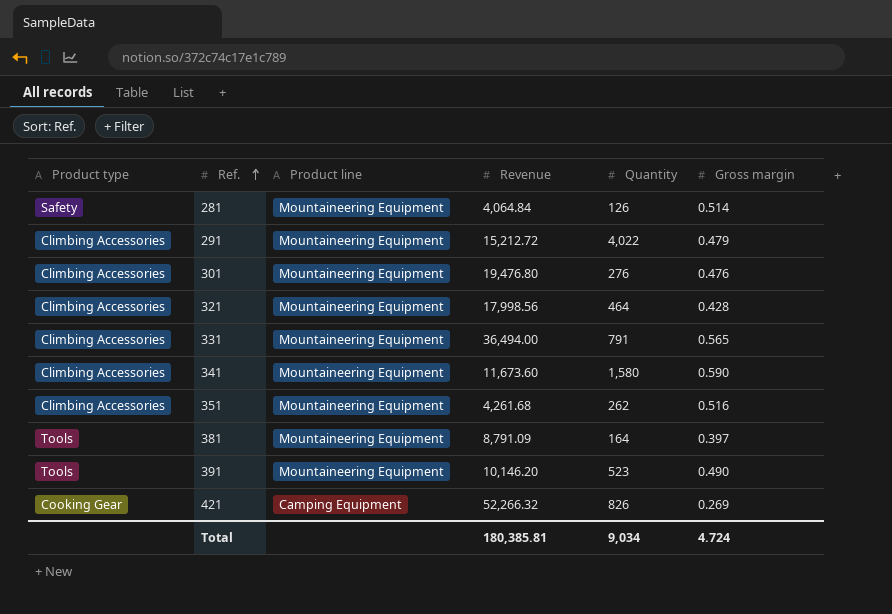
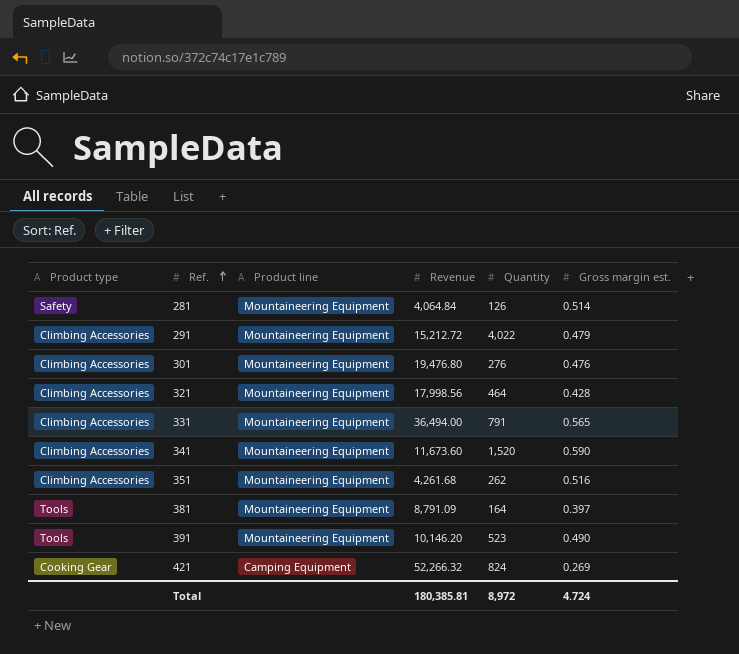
column name: Gross margin -> Gross margin est.
341 | Quantity: 1,580 -> 1,520
421 | Quantity: 826 -> 824
Total | Quantity: 9,034 -> 8,972

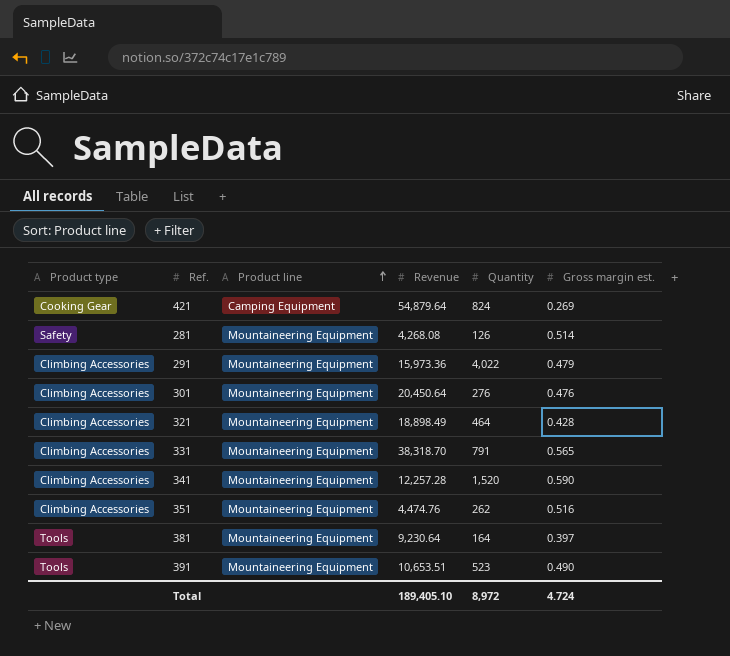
row order: Ref. ascending -> Product line ascending
421 | Revenue: 52,266.32 -> 54,879.64
281 | Revenue: 4,064.84 -> 4,268.08
291 | Revenue: 15,212.72 -> 15,973.36
301 | Revenue: 19,476.80 -> 20,450.64
321 | Revenue: 17,998.56 -> 18,898.49
331 | Revenue: 36,494.00 -> 38,318.70
341 | Revenue: 11,673.60 -> 12,257.28
351 | Revenue: 4,261.68 -> 4,474.76
381 | Revenue: 8,791.09 -> 9,230.64
391 | Revenue: 10,146.20 -> 10,653.51
Total | Revenue: 180,385.81 -> 189,405.10

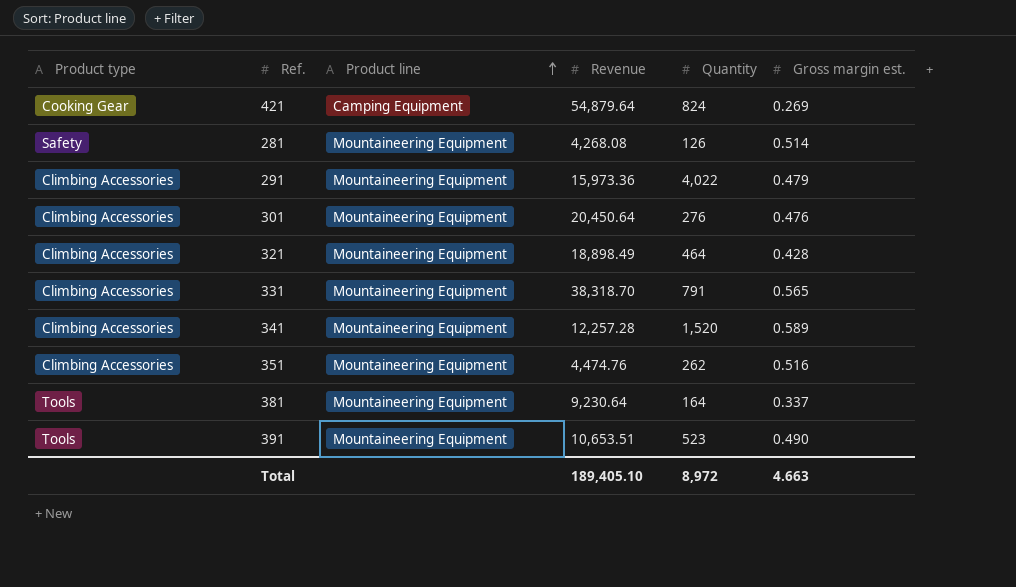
341 | Gross margin est.: 0.590 -> 0.589
381 | Gross margin est.: 0.397 -> 0.337
Total | Gross margin est.: 4.724 -> 4.663

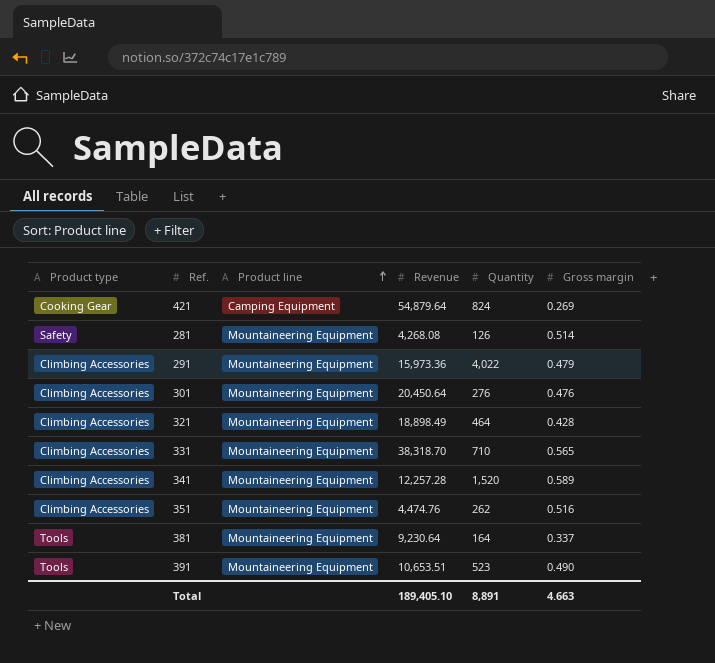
column name: Gross margin est. -> Gross margin
331 | Quantity: 791 -> 710
Total | Quantity: 8,972 -> 8,891

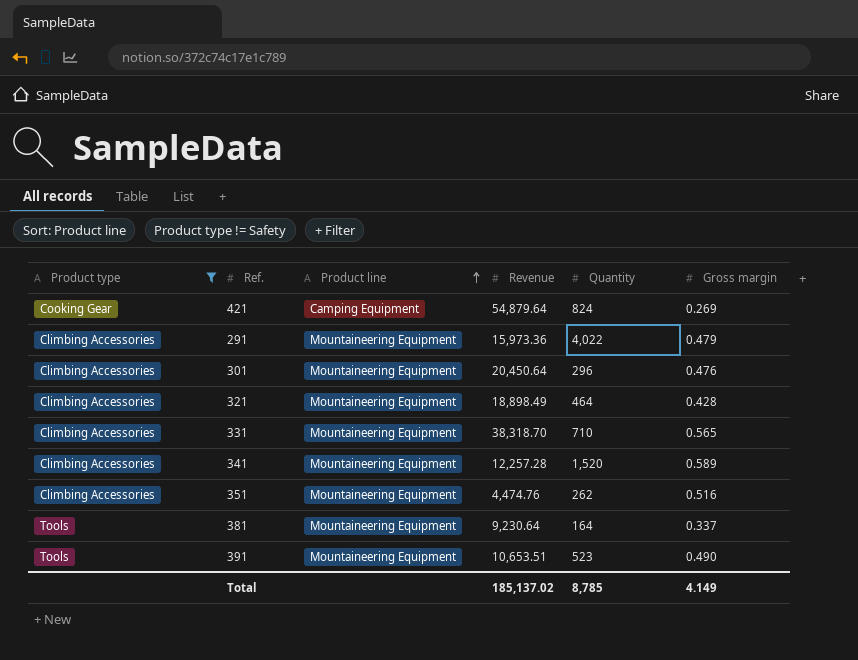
filter: none -> Product type != Safety
301 | Quantity: 276 -> 296
Total | Revenue: 189,405.10 -> 185,137.02
Total | Quantity: 8,891 -> 8,785
Total | Gross margin: 4.663 -> 4.149

